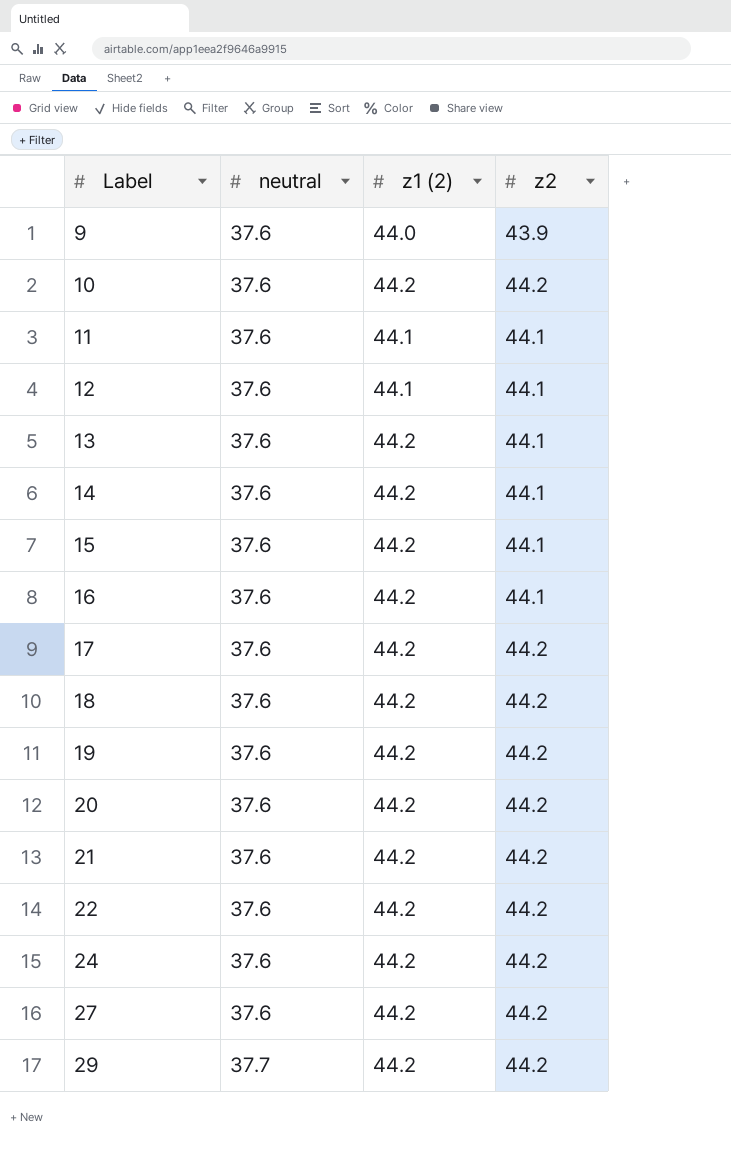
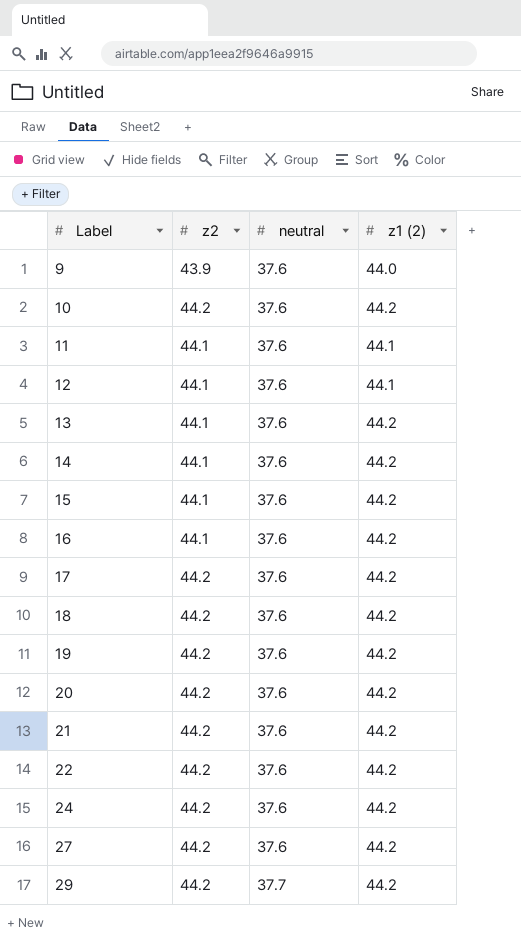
column z2 | position: 4 -> 2

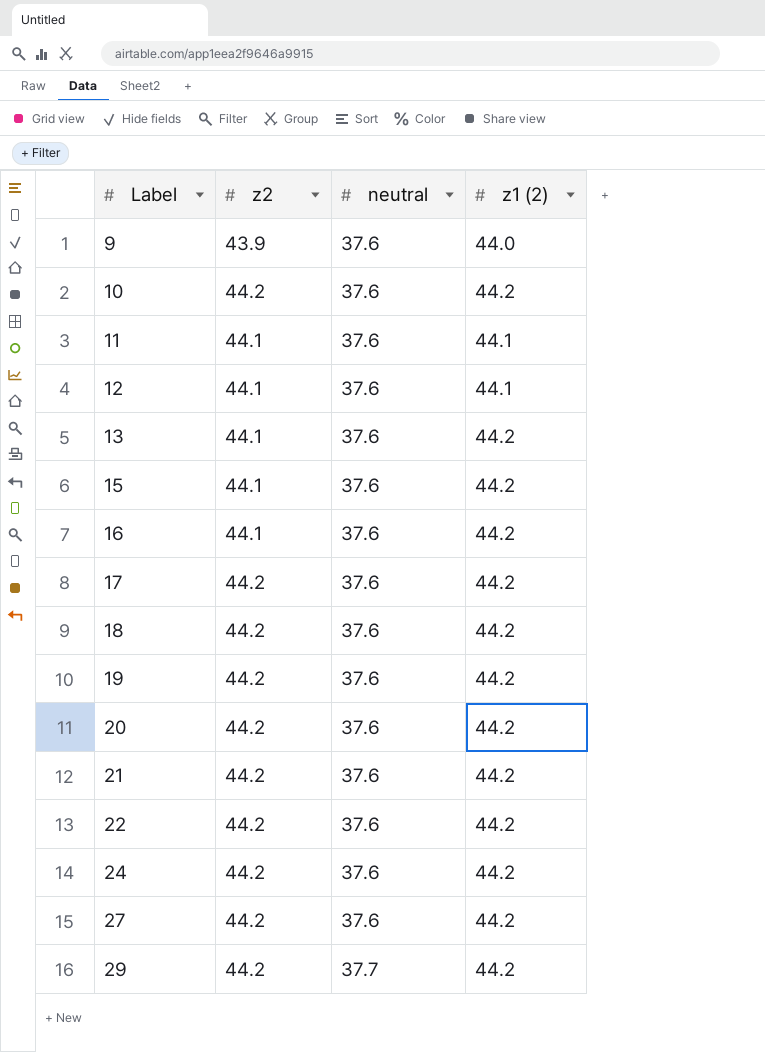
row 14: 44.1 | 37.6 | 44.2 -> none

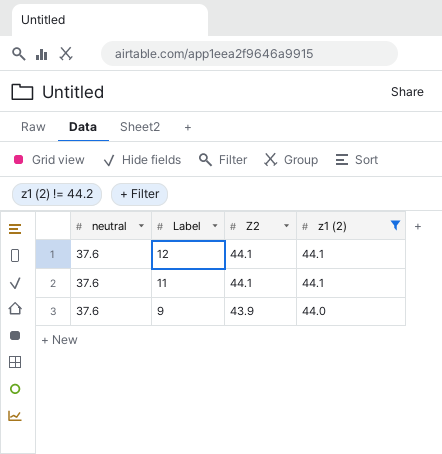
filter: none -> z1 (2) != 44.2
row order: Label ascending -> Label descending
column neutral | position: 3 -> 1
column name: z2 -> Z2

